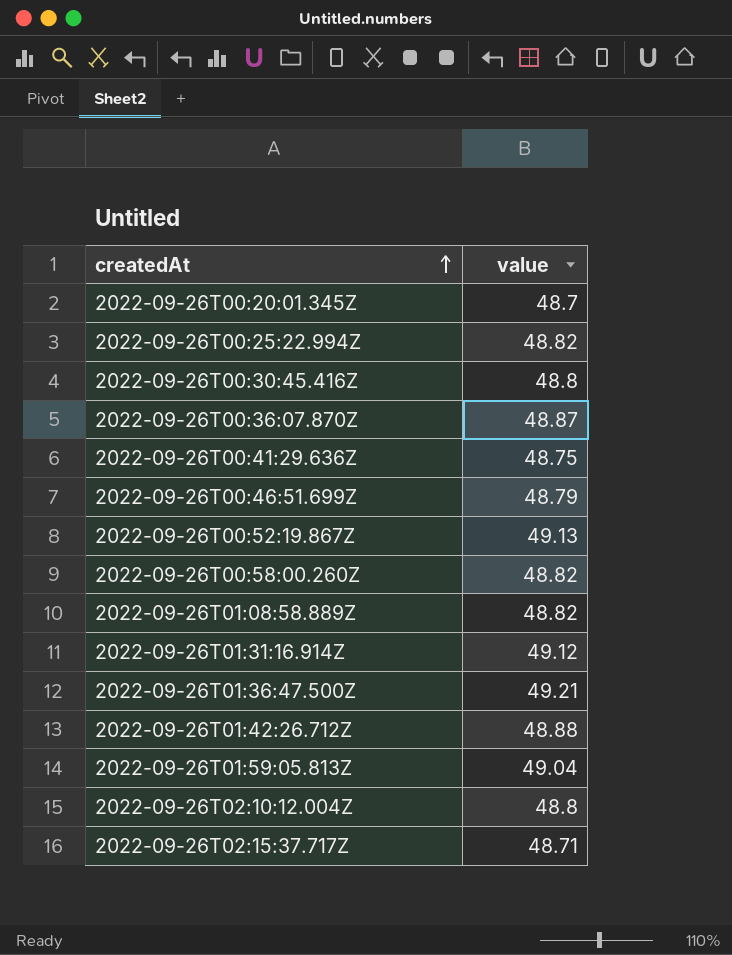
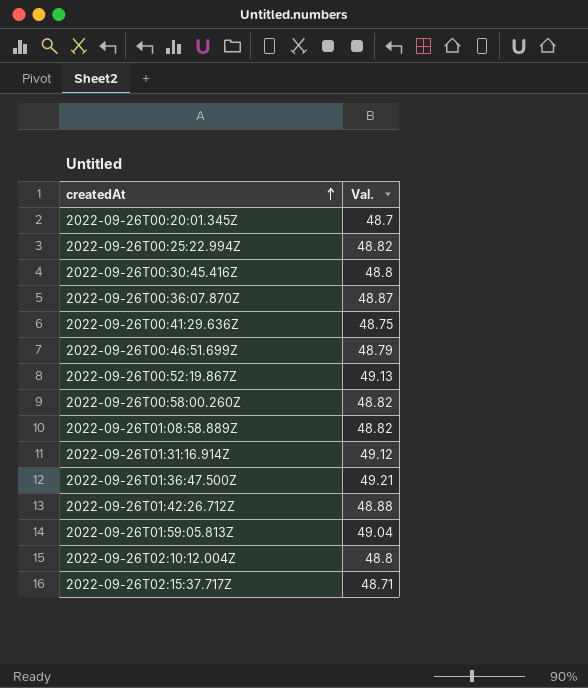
column name: value -> Val.

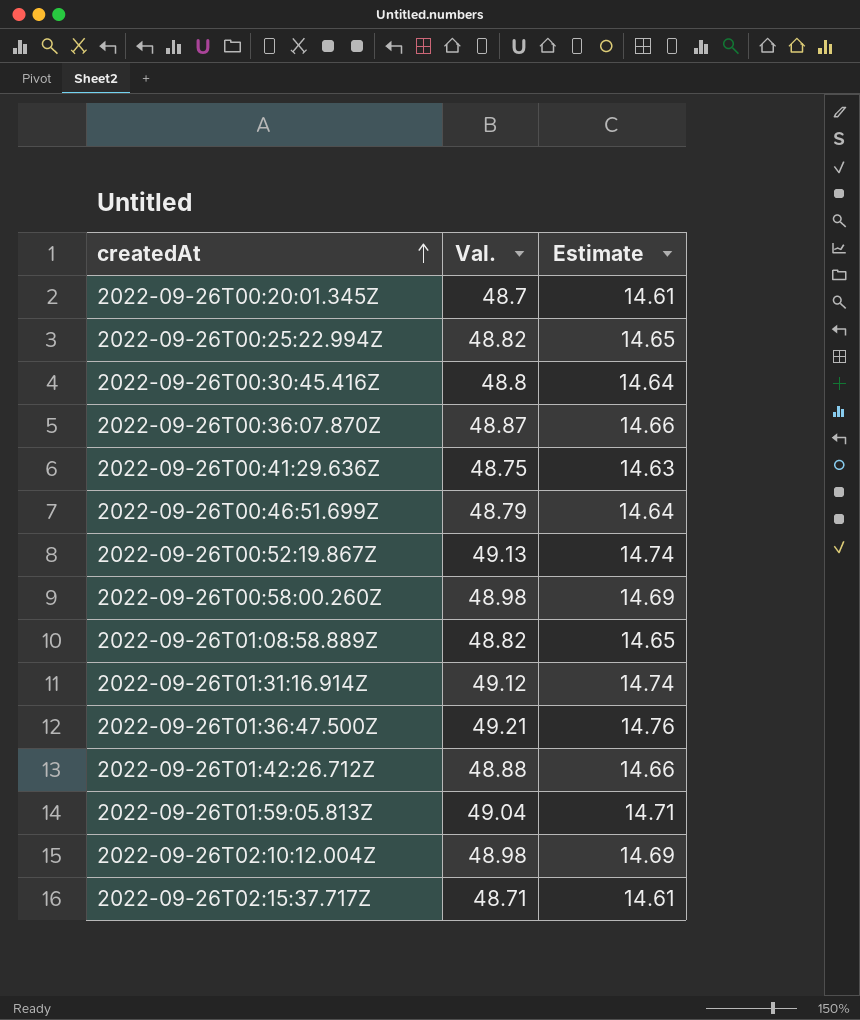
column Estimate | formula: none -> [Val.] * 0.3
2022-09-26T00:58:00.260Z | Val.: 48.82 -> 48.98
2022-09-26T02:10:12.004Z | Val.: 48.8 -> 48.98

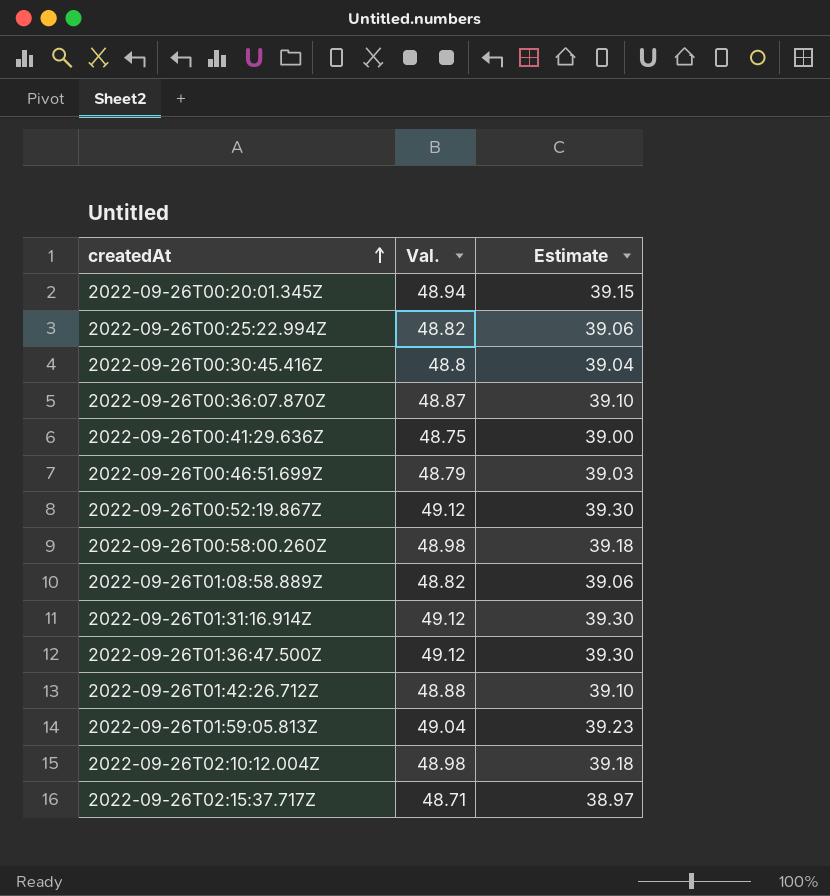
column Estimate | formula: [Val.] * 0.3 -> [Val.] * 0.8
2022-09-26T00:20:01.345Z | Val.: 48.7 -> 48.94
2022-09-26T00:52:19.867Z | Val.: 49.13 -> 49.12
2022-09-26T01:36:47.500Z | Val.: 49.21 -> 49.12

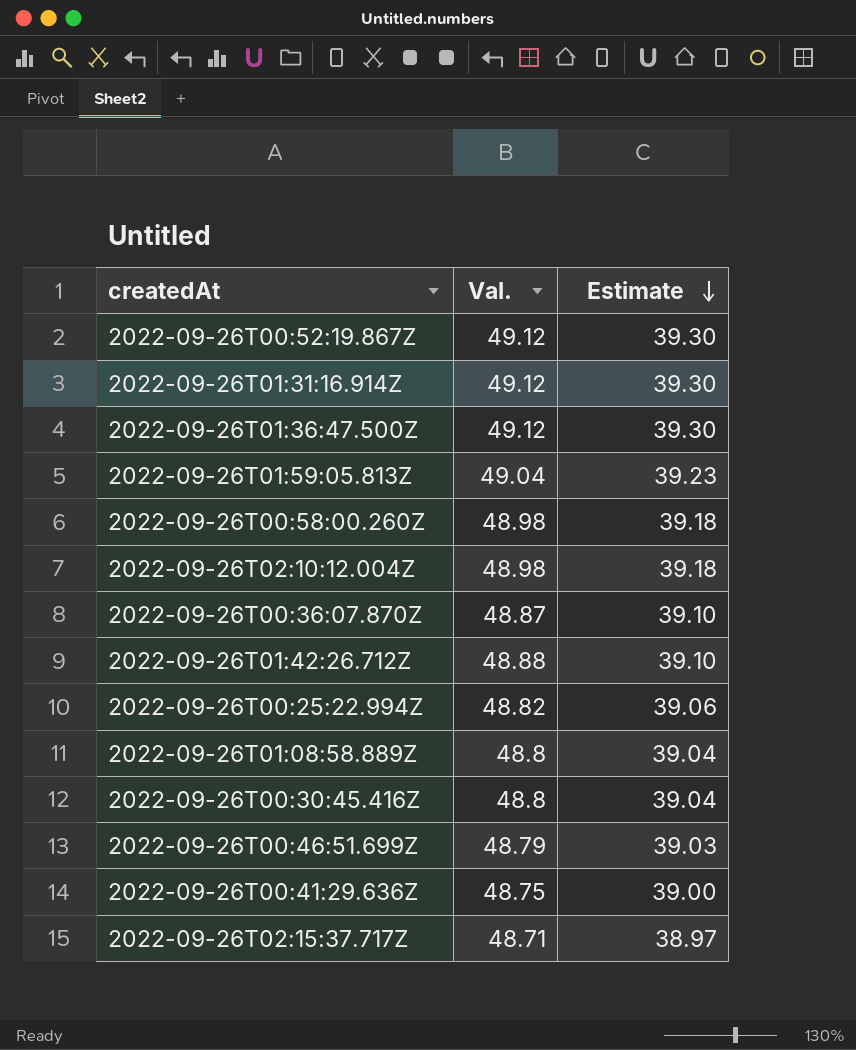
row order: createdAt ascending -> Estimate descending
row 2022-09-26T00:20:01.345Z: 48.94 | 39.15 -> none
2022-09-26T01:08:58.889Z | Val.: 48.82 -> 48.8
2022-09-26T01:08:58.889Z | Estimate: 39.06 -> 39.04

